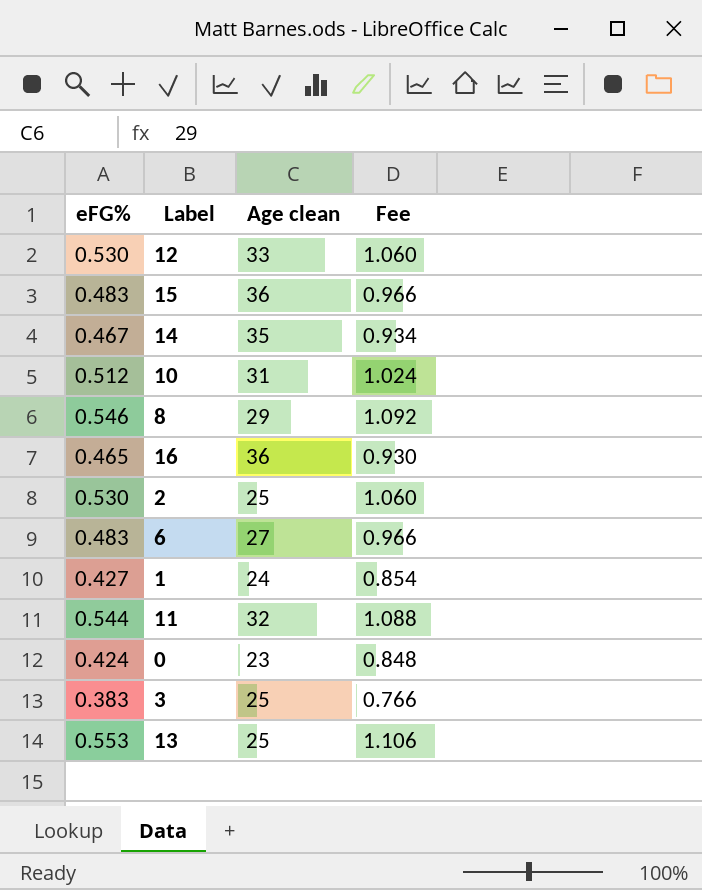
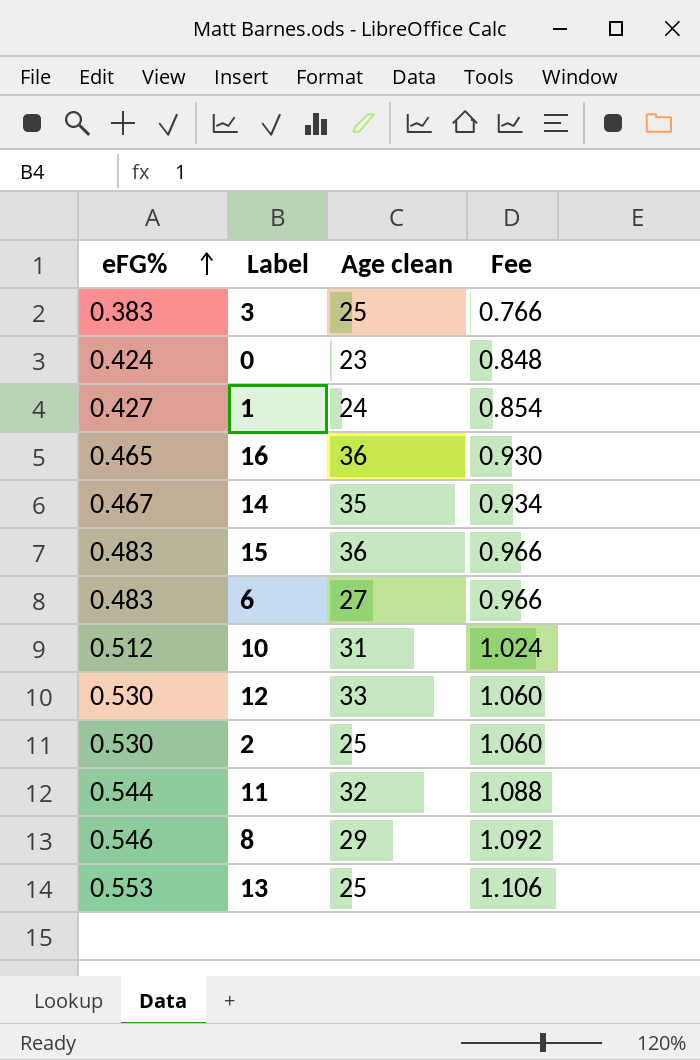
row order: none -> eFG% ascending

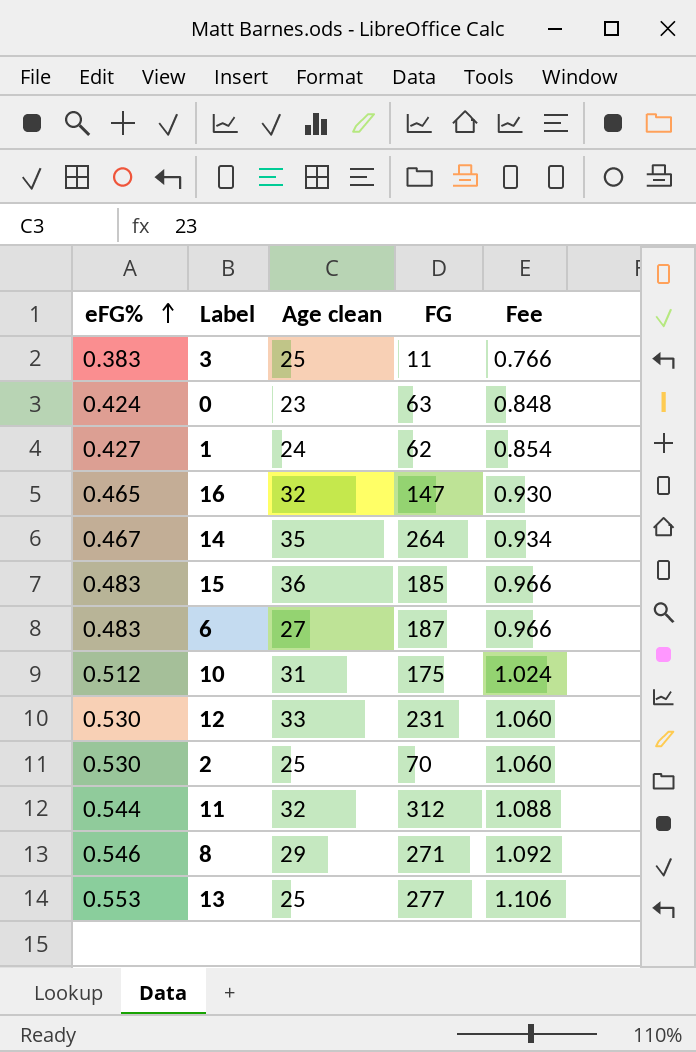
column FG | position: none -> 4
16 | Age clean: 36 -> 32

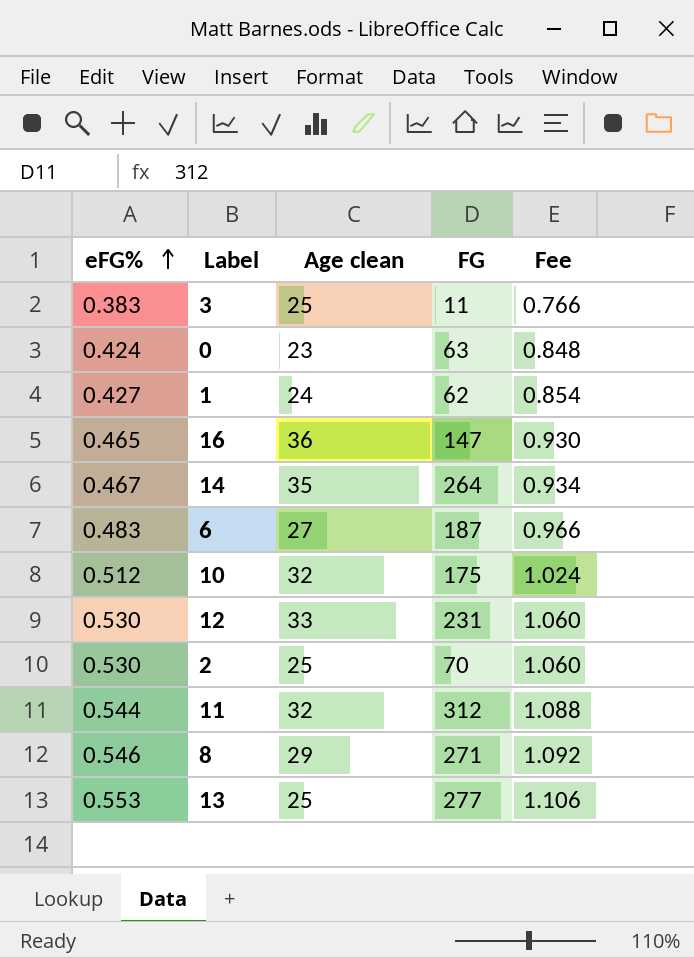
row 15: 0.483 | 36 | 185 | 0.966 -> none
16 | Age clean: 32 -> 36
10 | Age clean: 31 -> 32

